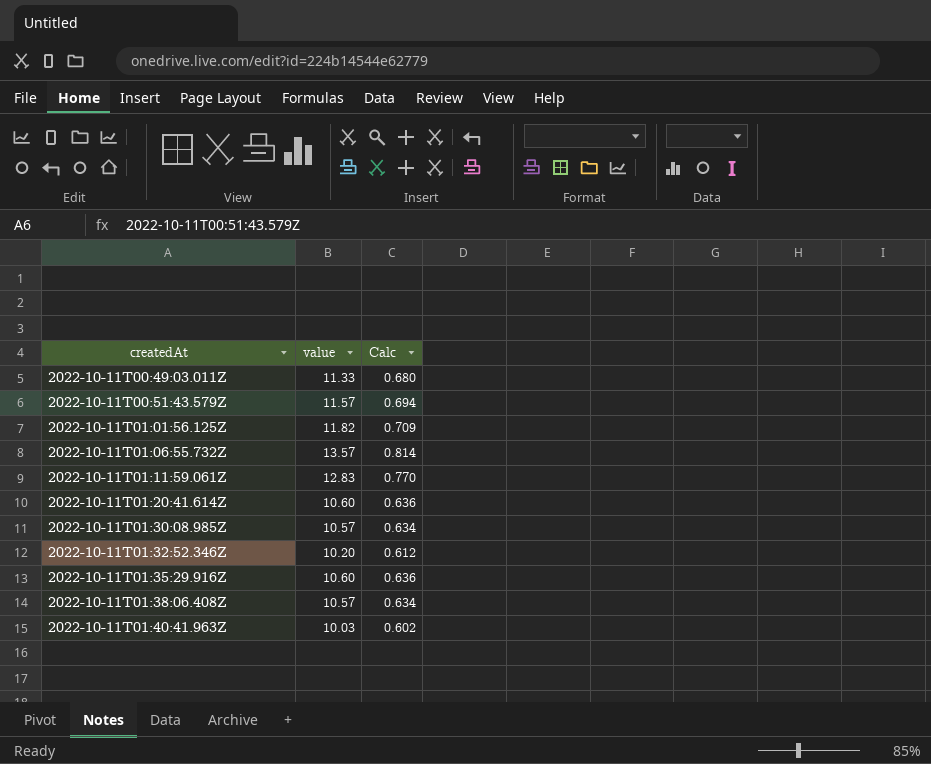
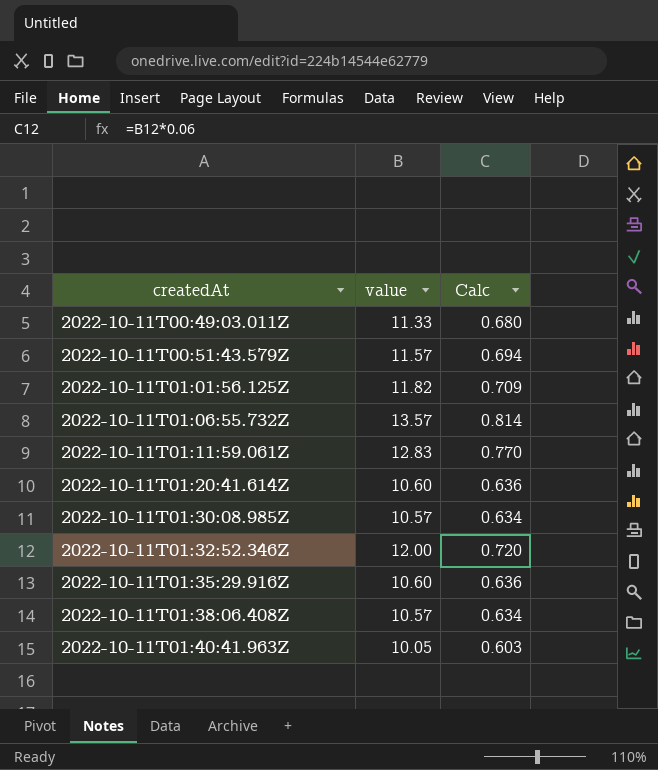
2022-10-11T01:32:52.346Z | value: 10.20 -> 12.00
2022-10-11T01:32:52.346Z | Calc: 0.612 -> 0.720
2022-10-11T01:40:41.963Z | value: 10.03 -> 10.05
2022-10-11T01:40:41.963Z | Calc: 0.602 -> 0.603

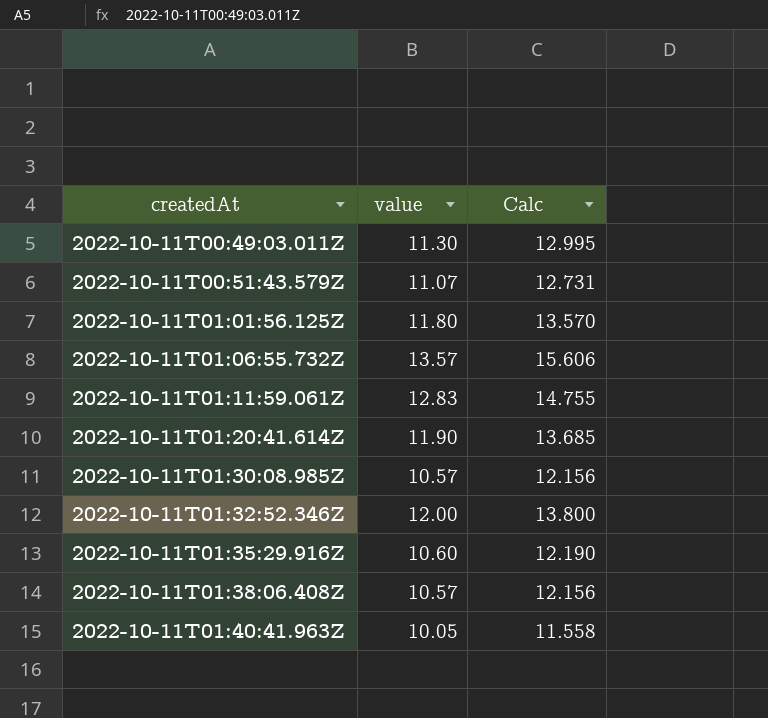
column Calc | formula: [value] * 0.06 -> [value] * 1.15
2022-10-11T00:49:03.011Z | value: 11.33 -> 11.30
2022-10-11T00:51:43.579Z | value: 11.57 -> 11.07
2022-10-11T01:01:56.125Z | value: 11.82 -> 11.80
2022-10-11T01:20:41.614Z | value: 10.60 -> 11.90

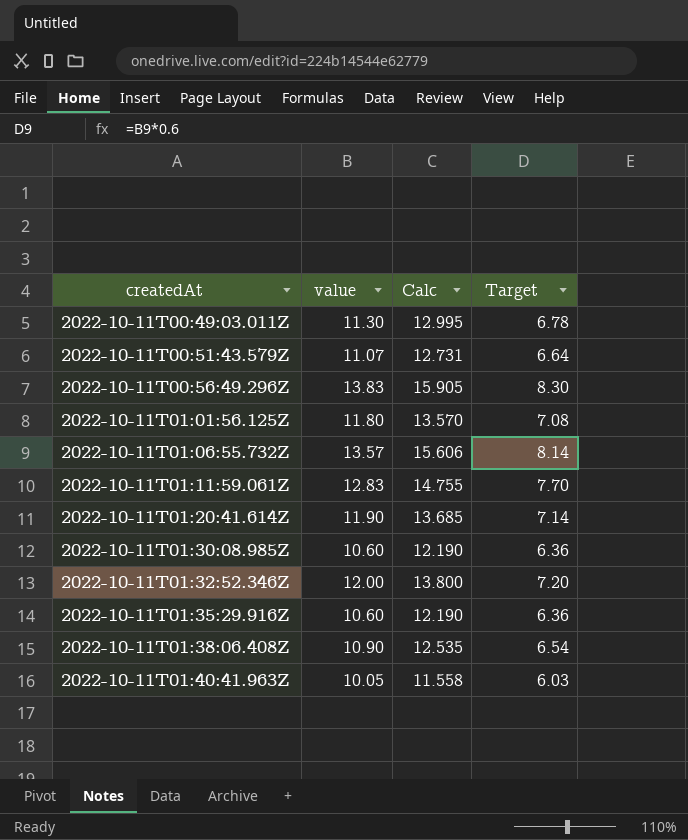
column Target | formula: none -> [value] * 0.6
row 2022-10-11T00:56:49.296Z: none -> 13.83 | 15.905 | 8.30
2022-10-11T01:30:08.985Z | value: 10.57 -> 10.60
2022-10-11T01:30:08.985Z | Calc: 12.156 -> 12.190
2022-10-11T01:38:06.408Z | value: 10.57 -> 10.90
2022-10-11T01:38:06.408Z | Calc: 12.156 -> 12.535

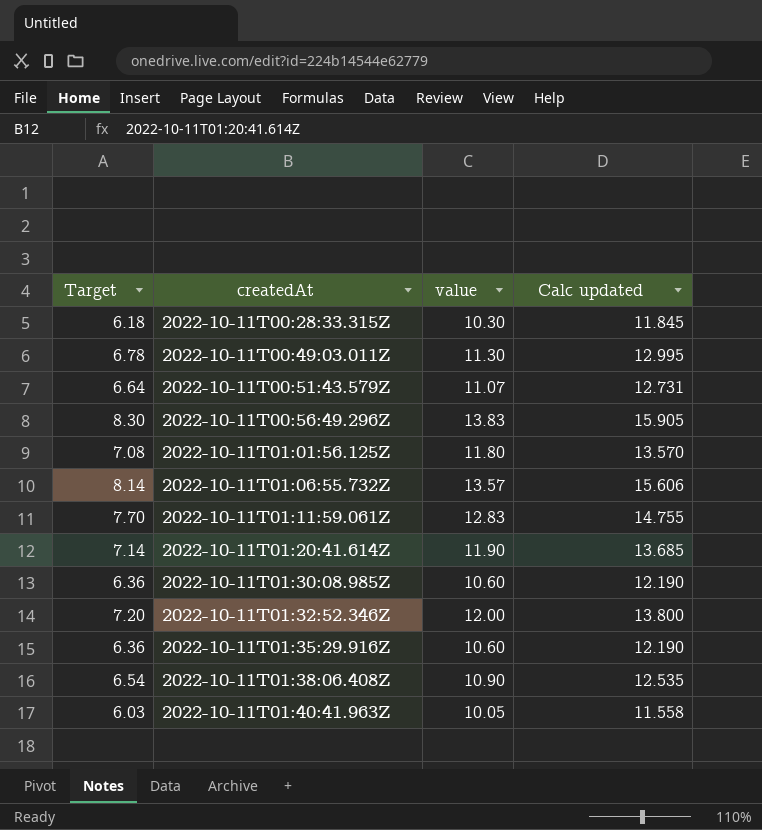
column Target | position: 4 -> 1
column name: Calc -> Calc updated
row 2022-10-11T00:28:33.315Z: none -> 6.18 | 10.30 | 11.845

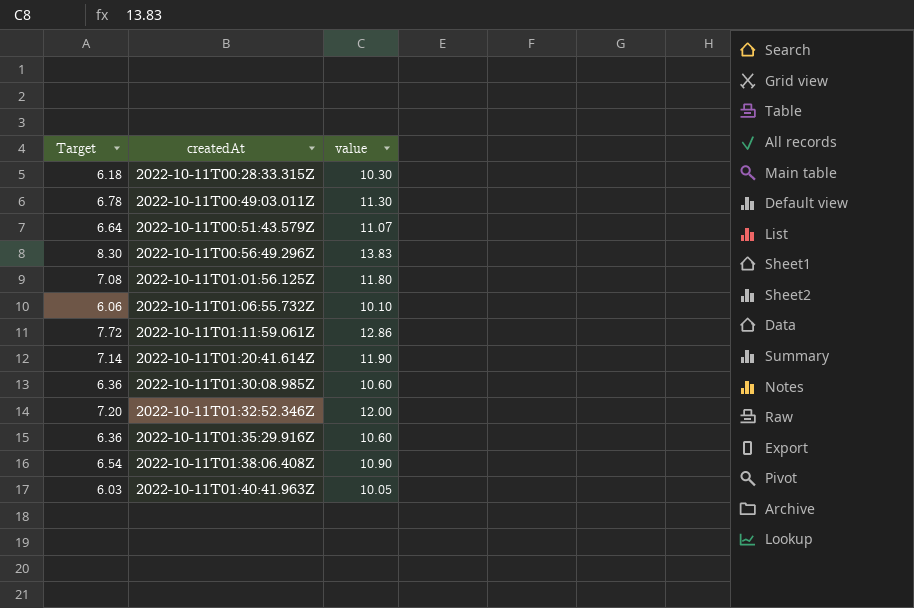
column Calc updated | formula: [value] * 1.15 -> none
2022-10-11T01:06:55.732Z | Target: 8.14 -> 6.06
2022-10-11T01:06:55.732Z | value: 13.57 -> 10.10
2022-10-11T01:11:59.061Z | Target: 7.70 -> 7.72
2022-10-11T01:11:59.061Z | value: 12.83 -> 12.86

